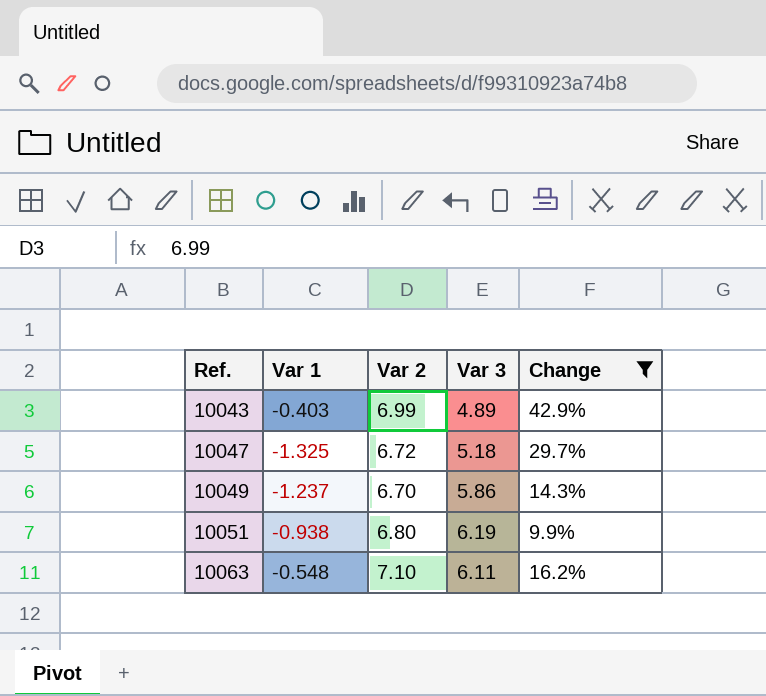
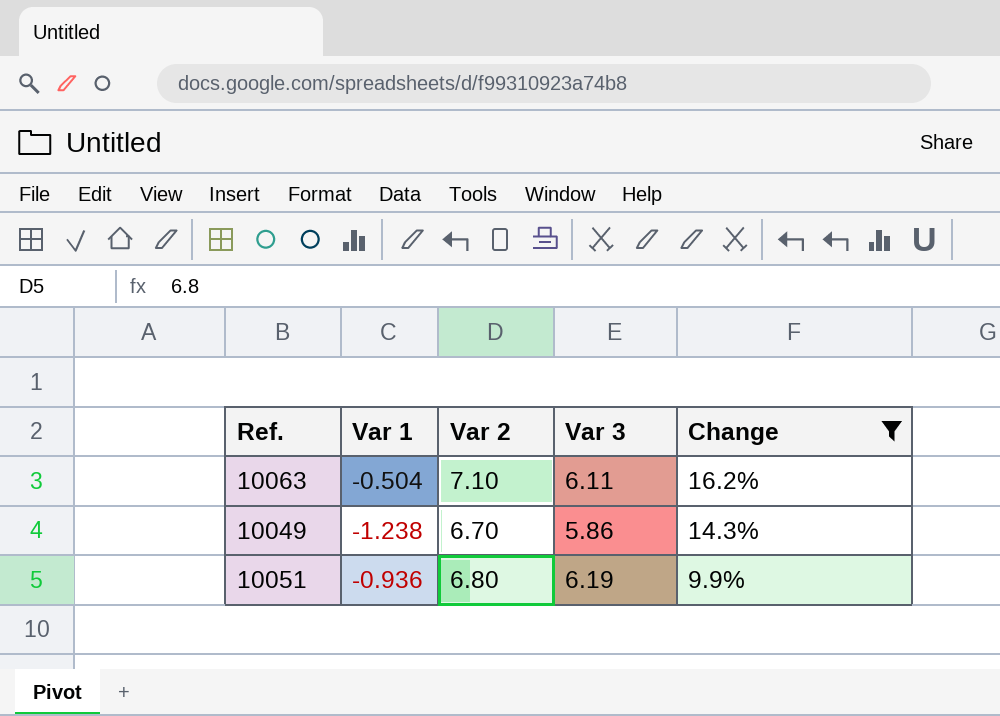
row order: Ref. ascending -> Change descending
row 10043: -0.403 | 6.99 | 4.89 | 42.9% -> none
row 10047: -1.325 | 6.72 | 5.18 | 29.7% -> none
10063 | Var 1: -0.548 -> -0.504
10049 | Var 1: -1.237 -> -1.238
10051 | Var 1: -0.938 -> -0.936

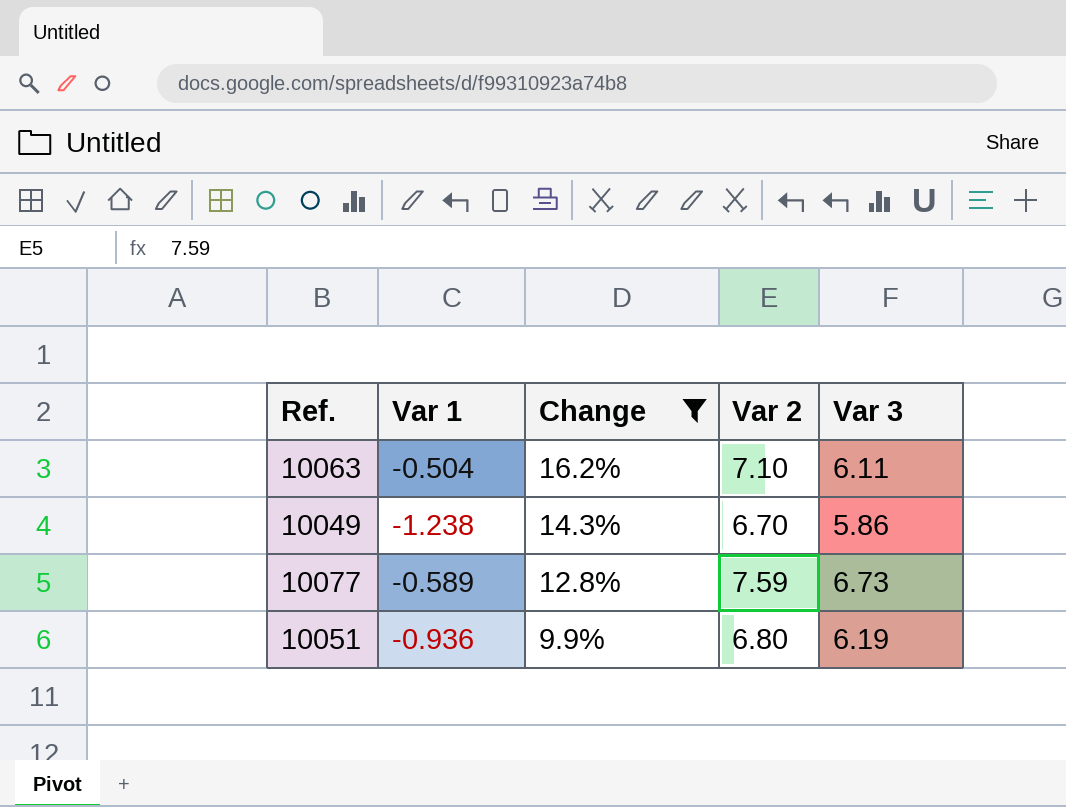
column Change | position: 5 -> 3
row 10077: none -> -0.589 | 12.8% | 7.59 | 6.73

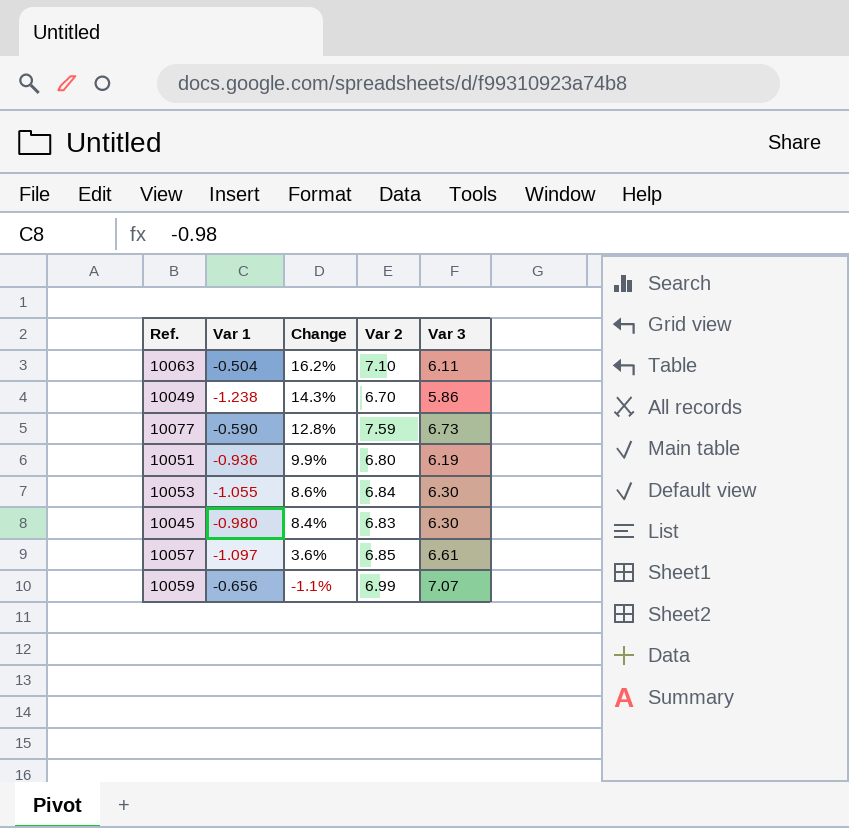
filter: Change >= 9.9% -> none
10077 | Var 1: -0.589 -> -0.590

